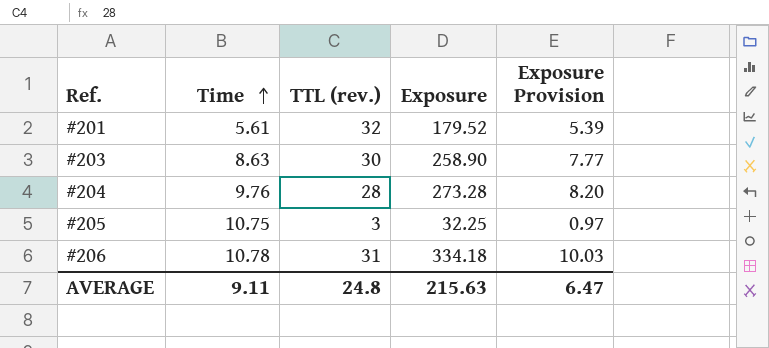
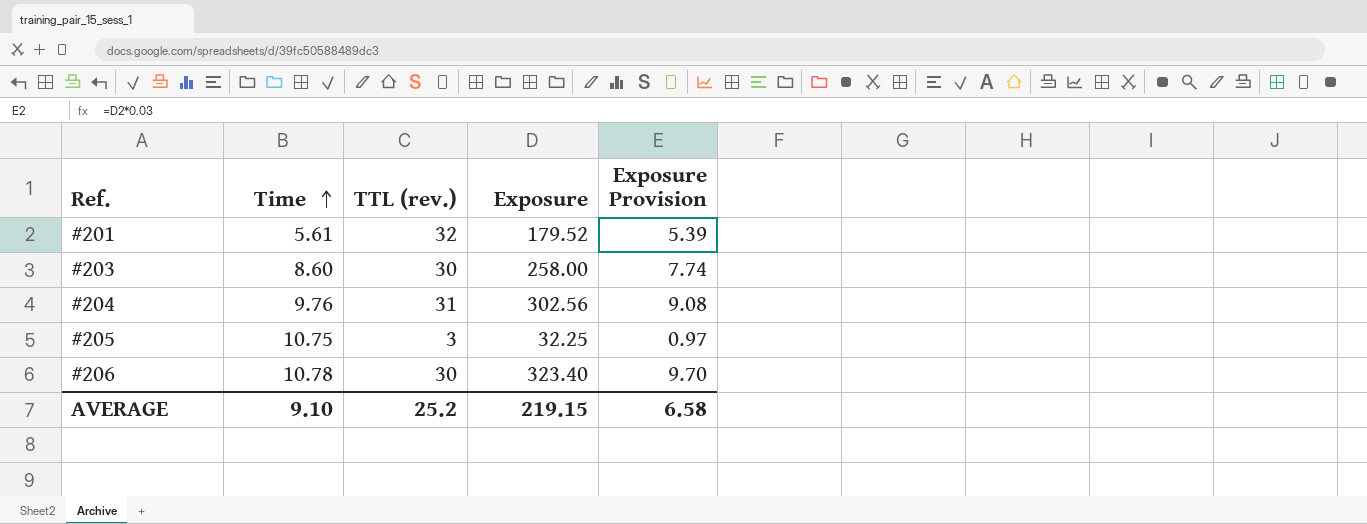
#203 | Time: 8.63 -> 8.60
#203 | Exposure: 258.90 -> 258.00
#203 | Exposure Provision: 7.77 -> 7.74
#204 | TTL (rev.): 28 -> 31
#204 | Exposure: 273.28 -> 302.56
#204 | Exposure Provision: 8.20 -> 9.08
#206 | TTL (rev.): 31 -> 30
#206 | Exposure: 334.18 -> 323.40
#206 | Exposure Provision: 10.03 -> 9.70
AVERAGE | Time: 9.11 -> 9.10
AVERAGE | TTL (rev.): 24.8 -> 25.2
AVERAGE | Exposure: 215.63 -> 219.15
AVERAGE | Exposure Provision: 6.47 -> 6.58

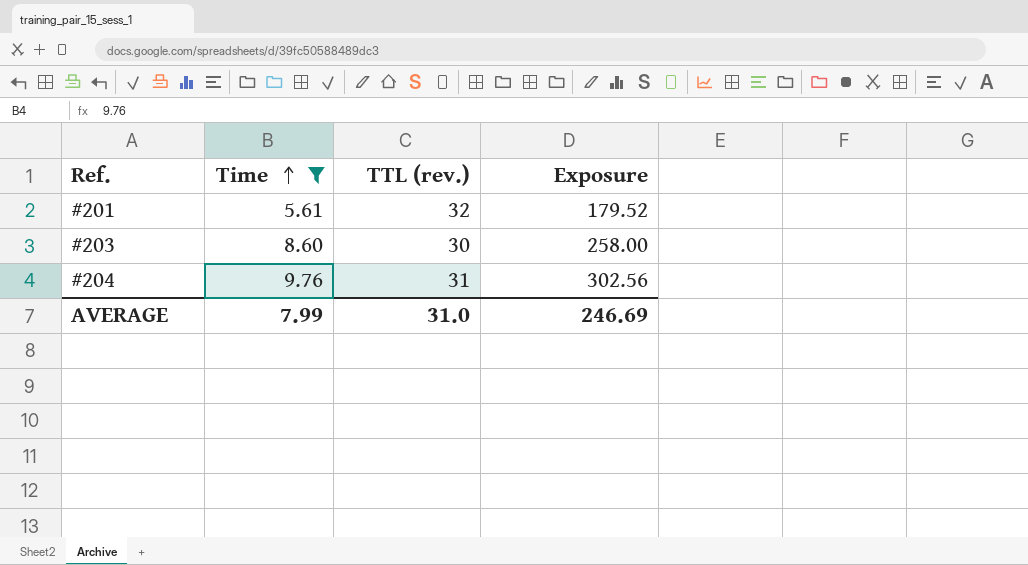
filter: none -> Time <= 9.76
column Exposure Provision | formula: [Exposure] * 0.03 -> none
AVERAGE | Time: 9.10 -> 7.99
AVERAGE | TTL (rev.): 25.2 -> 31.0
AVERAGE | Exposure: 219.15 -> 246.69

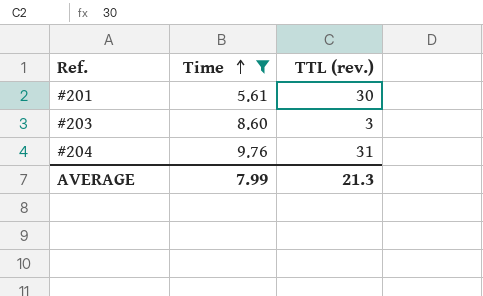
column Exposure | formula: [Time] * [TTL (rev.)] -> none
#201 | TTL (rev.): 32 -> 30
#203 | TTL (rev.): 30 -> 3
AVERAGE | TTL (rev.): 31.0 -> 21.3

